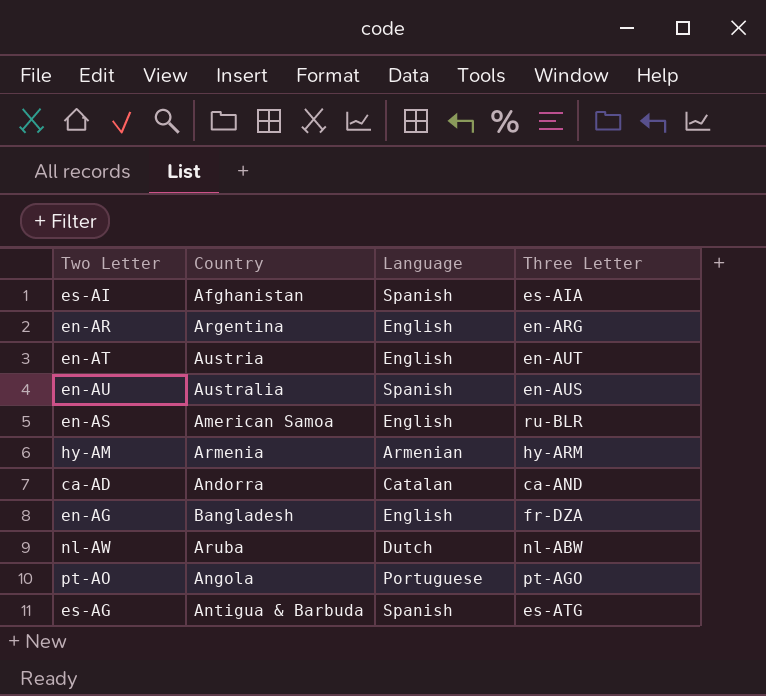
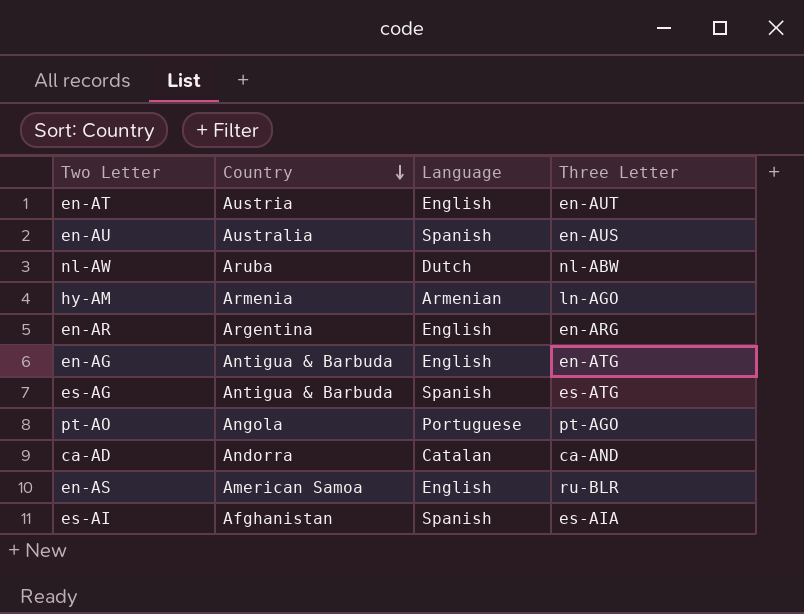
row order: none -> Country descending
hy-AM | Three Letter: hy-ARM -> ln-AGO
en-AG | Country: Bangladesh -> Antigua & Barbuda
en-AG | Three Letter: fr-DZA -> en-ATG

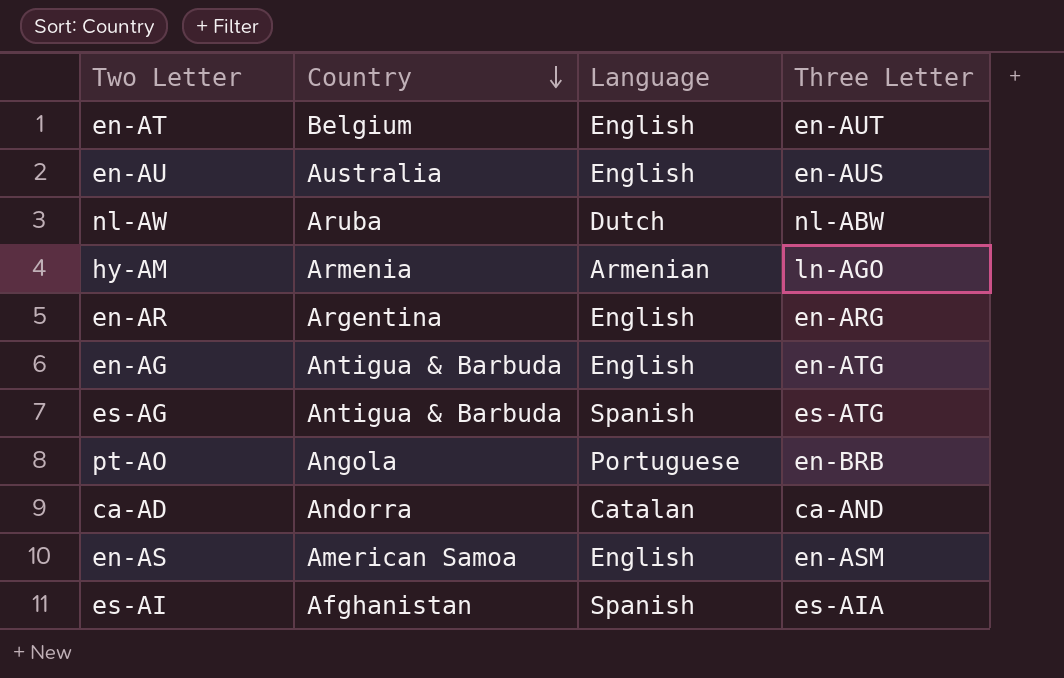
en-AT | Country: Austria -> Belgium
en-AU | Language: Spanish -> English
pt-AO | Three Letter: pt-AGO -> en-BRB
en-AS | Three Letter: ru-BLR -> en-ASM

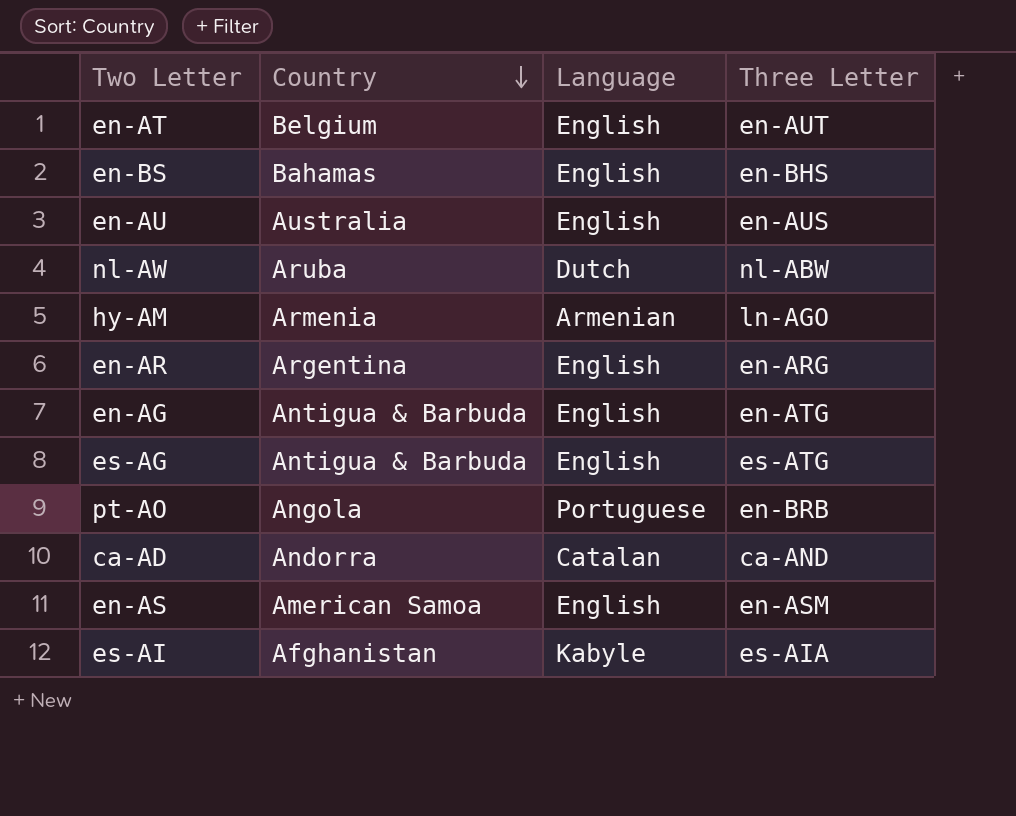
row en-BS: none -> Bahamas | English | en-BHS
es-AG | Language: Spanish -> English
es-AI | Language: Spanish -> Kabyle

